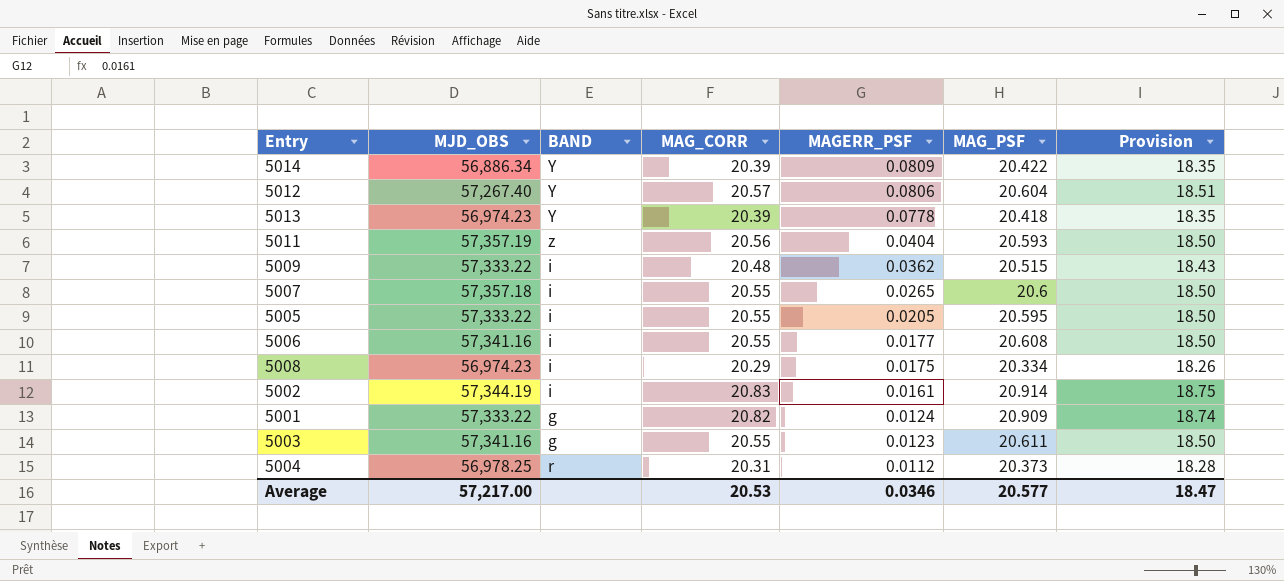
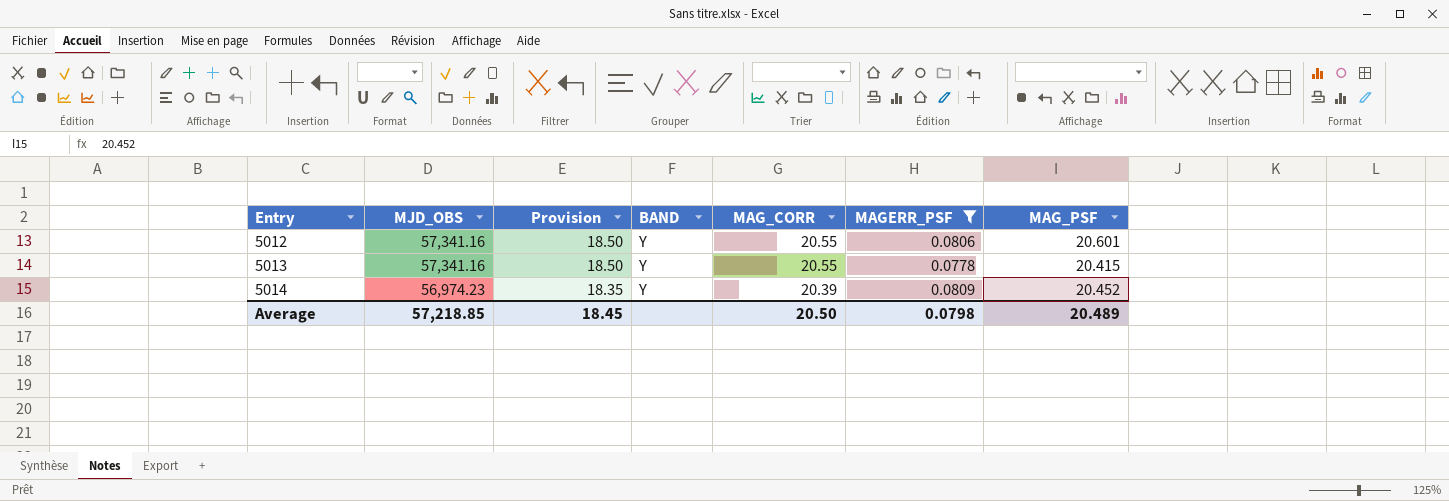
filter: none -> MAGERR_PSF >= 0.0778
row order: MAGERR_PSF descending -> Entry ascending
column Provision | position: 7 -> 3
5012 | MJD_OBS: 57,267.40 -> 57,341.16
5012 | Provision: 18.51 -> 18.50
5012 | MAG_CORR: 20.57 -> 20.55
5012 | MAG_PSF: 20.604 -> 20.601
5013 | MJD_OBS: 56,974.23 -> 57,341.16
5013 | Provision: 18.35 -> 18.50
5013 | MAG_CORR: 20.39 -> 20.55
5013 | MAG_PSF: 20.418 -> 20.415
5014 | MJD_OBS: 56,886.34 -> 56,974.23
5014 | MAG_PSF: 20.422 -> 20.452
Average | MJD_OBS: 57,217.00 -> 57,218.85
Average | Provision: 18.47 -> 18.45
Average | MAG_CORR: 20.53 -> 20.50
Average | MAGERR_PSF: 0.0346 -> 0.0798
Average | MAG_PSF: 20.577 -> 20.489

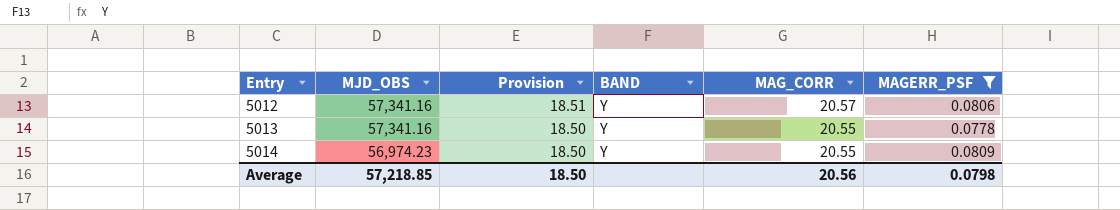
column MAG_PSF | position: 7 -> none
5012 | Provision: 18.50 -> 18.51
5012 | MAG_CORR: 20.55 -> 20.57
5014 | Provision: 18.35 -> 18.50
5014 | MAG_CORR: 20.39 -> 20.55
Average | Provision: 18.45 -> 18.50
Average | MAG_CORR: 20.50 -> 20.56

